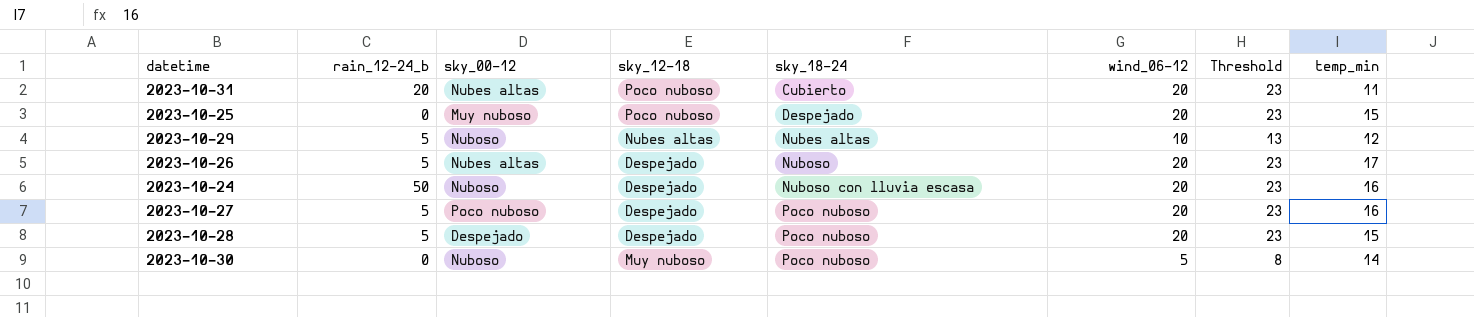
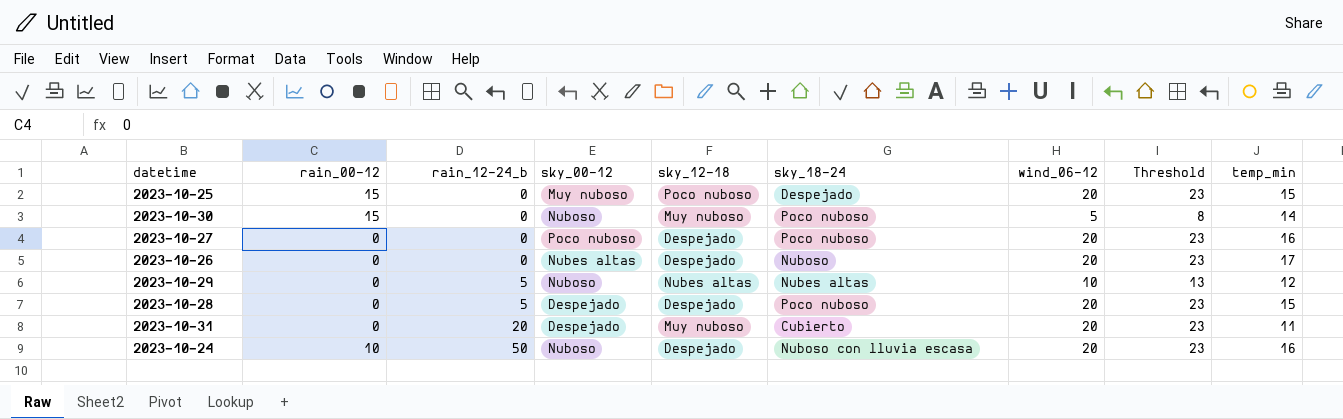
row order: sky_18-24 ascending -> rain_12-24_b ascending
column rain_00-12 | position: none -> 2
2023-10-27 | rain_12-24_b: 5 -> 0
2023-10-26 | rain_12-24_b: 5 -> 0
2023-10-31 | sky_00-12: Nubes altas -> Despejado
2023-10-31 | sky_12-18: Poco nuboso -> Muy nuboso

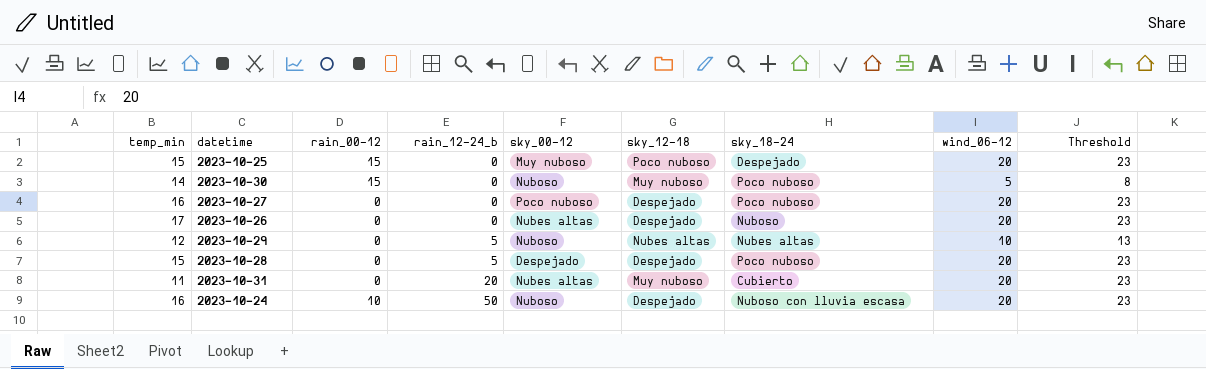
column temp_min | position: 9 -> 1
2023-10-31 | sky_00-12: Despejado -> Nubes altas

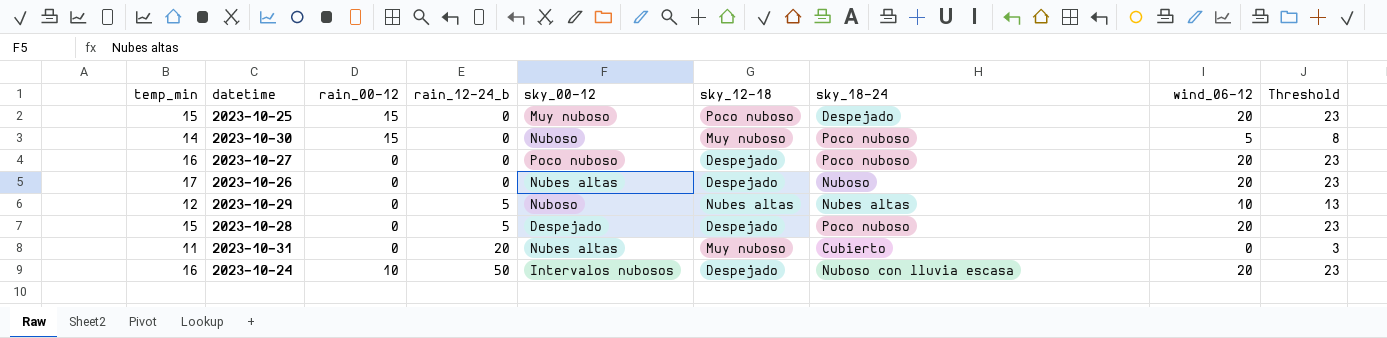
2023-10-31 | wind_06-12: 20 -> 0
2023-10-31 | Threshold: 23 -> 3
2023-10-24 | sky_00-12: Nuboso -> Intervalos nubosos

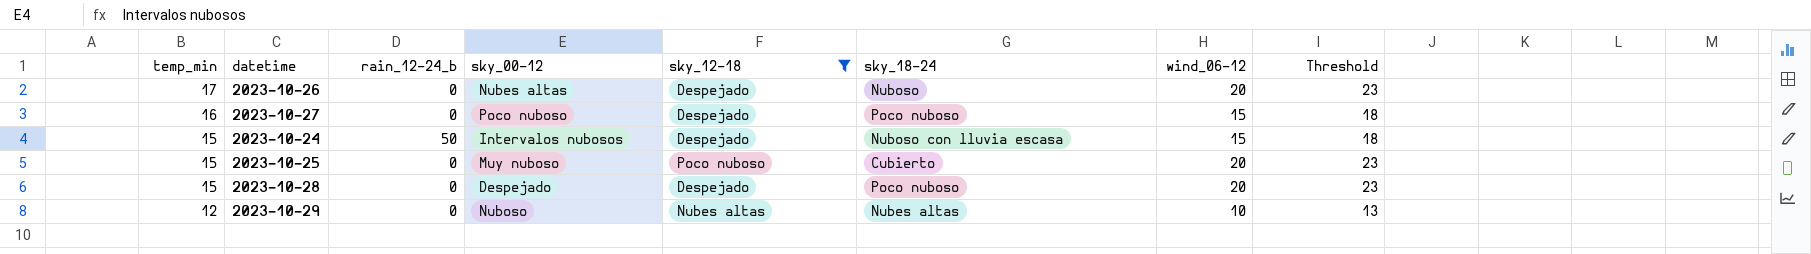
filter: none -> sky_12-18 != Muy nuboso
row order: rain_12-24_b ascending -> temp_min descending
column rain_00-12 | position: 3 -> none
2023-10-27 | wind_06-12: 20 -> 15
2023-10-27 | Threshold: 23 -> 18
2023-10-24 | temp_min: 16 -> 15
2023-10-24 | wind_06-12: 20 -> 15
2023-10-24 | Threshold: 23 -> 18
2023-10-25 | sky_18-24: Despejado -> Cubierto
2023-10-28 | rain_12-24_b: 5 -> 0
2023-10-29 | rain_12-24_b: 5 -> 0

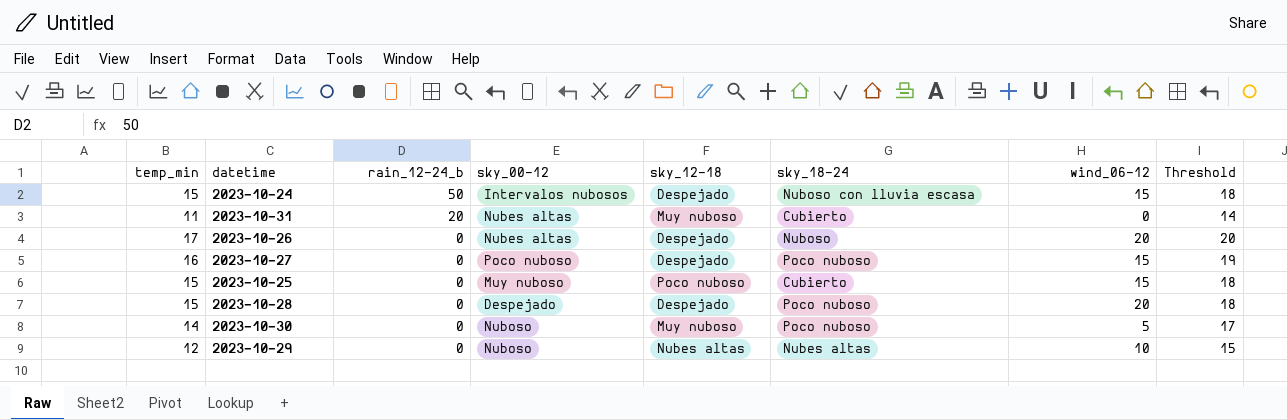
filter: sky_12-18 != Muy nuboso -> none
row order: temp_min descending -> rain_12-24_b descending
column Threshold | formula: [wind_06-12] + 3 -> [temp_min] + 3
2023-10-25 | wind_06-12: 20 -> 15

